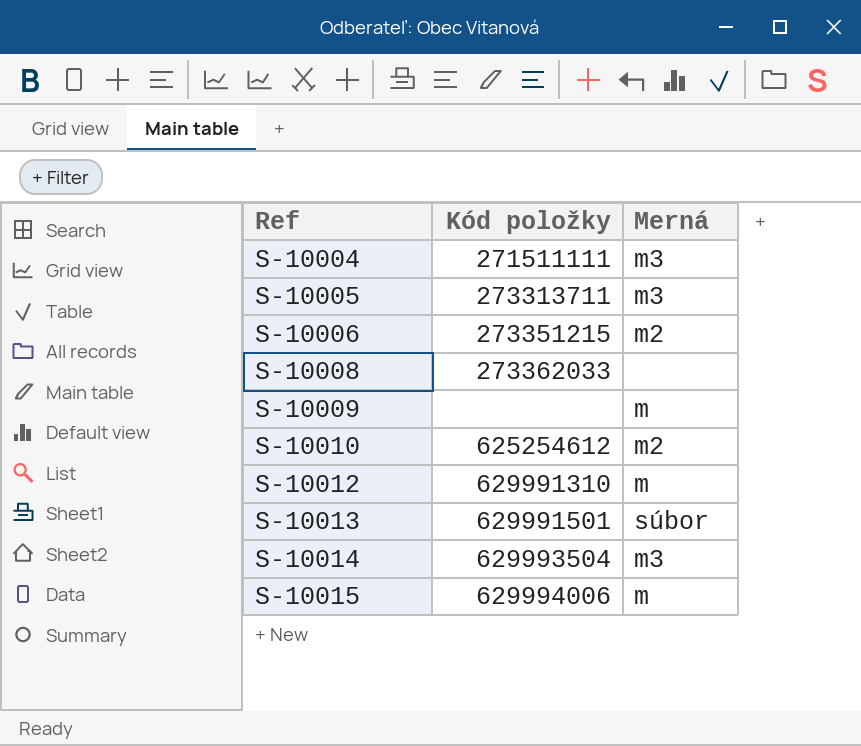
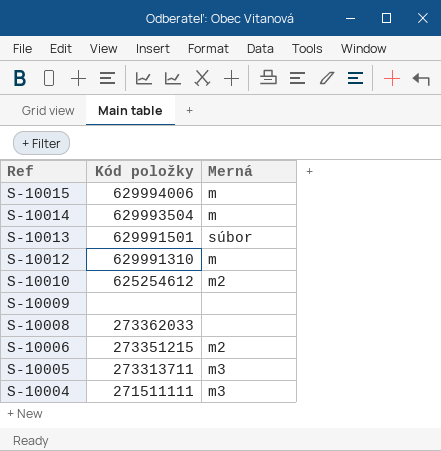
row order: Ref ascending -> Ref descending
S-10014 | Merná: m3 -> m
S-10009 | Merná: m -> none

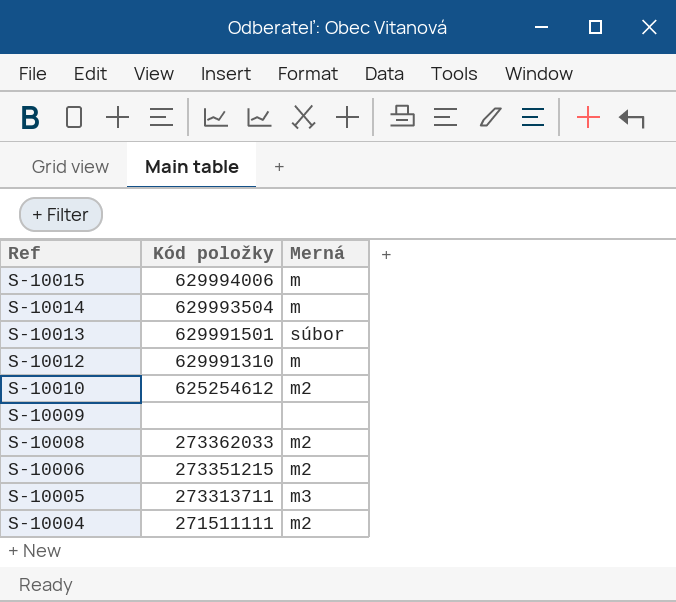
S-10008 | Merná: none -> m2
S-10004 | Merná: m3 -> m2

